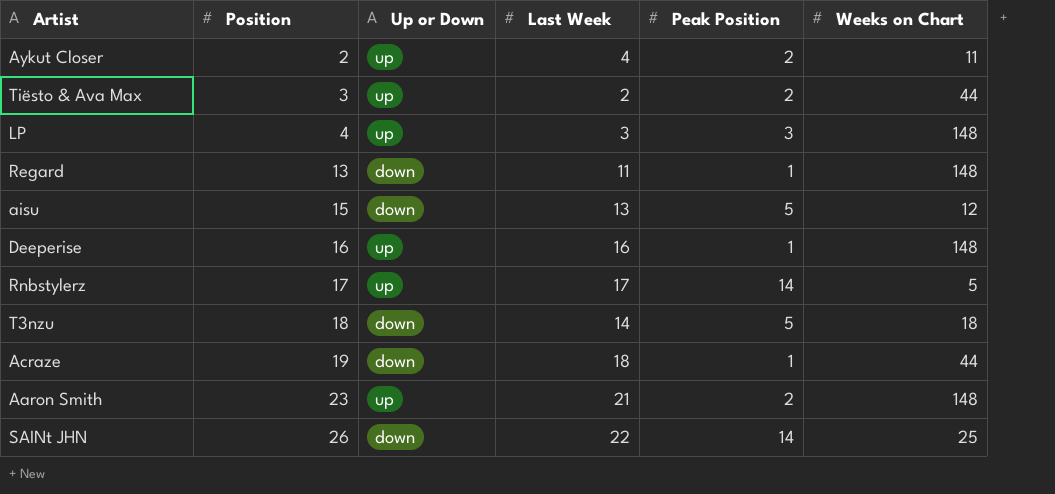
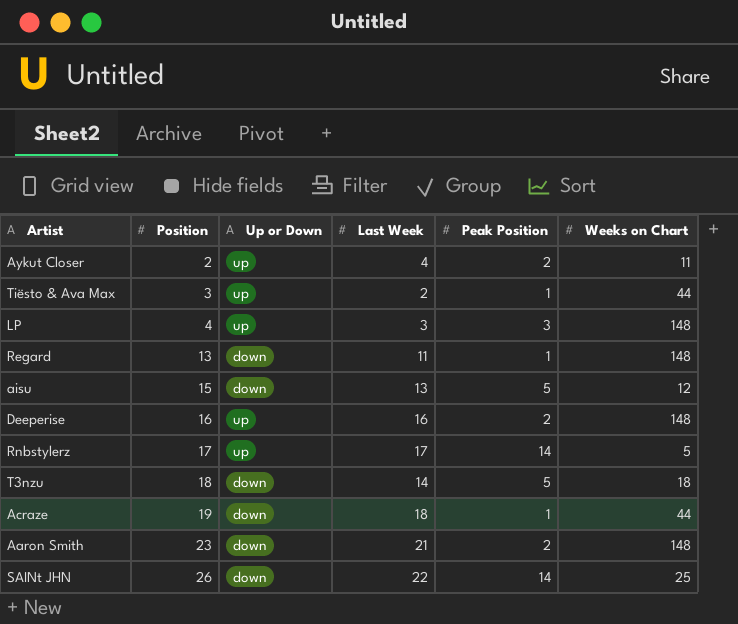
Tiësto & Ava Max | Peak Position: 2 -> 1
Deeperise | Peak Position: 1 -> 2
Aaron Smith | Up or Down: up -> down

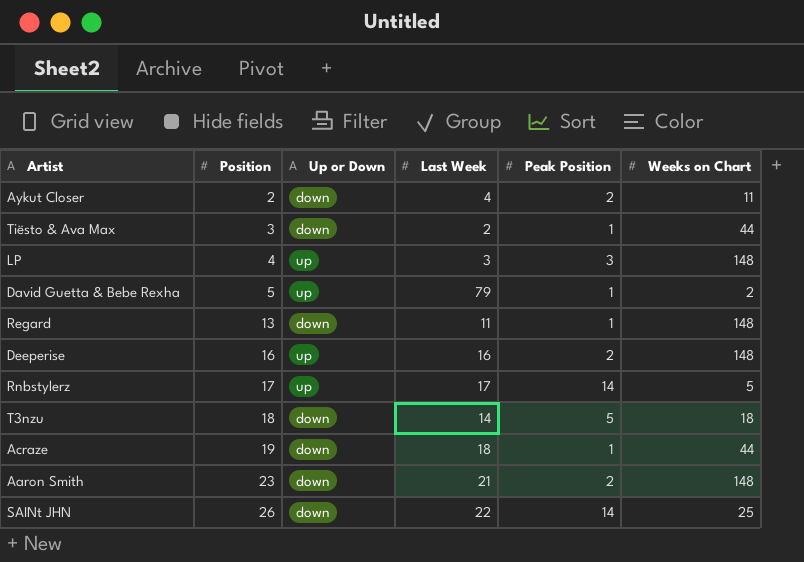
row aisu: 15 | down | 13 | 5 | 12 -> none
Aykut Closer | Up or Down: up -> down
Tiësto & Ava Max | Up or Down: up -> down
row David Guetta & Bebe Rexha: none -> 5 | up | 79 | 1 | 2

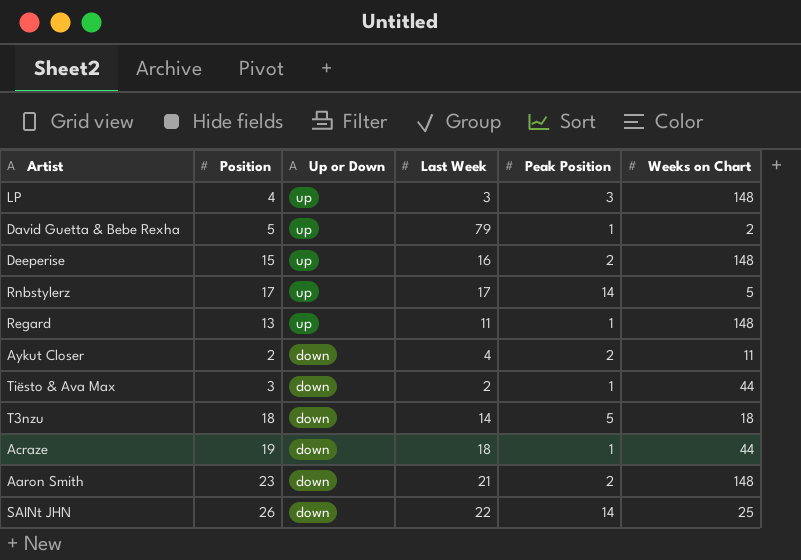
row order: Position ascending -> Up or Down descending
Deeperise | Position: 16 -> 15
Regard | Up or Down: down -> up

